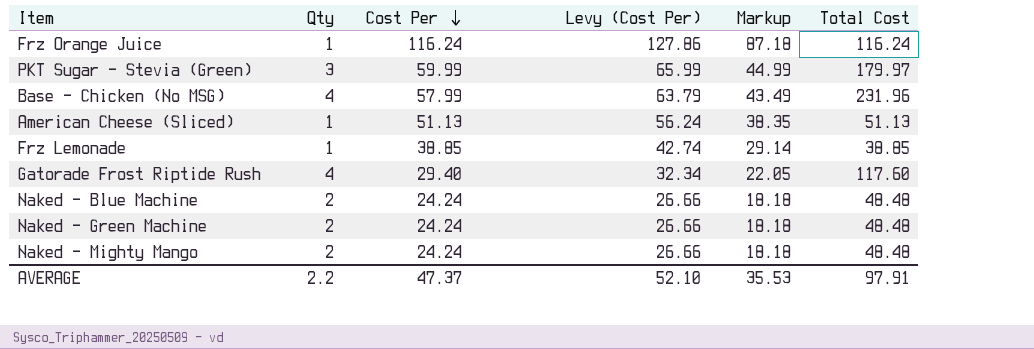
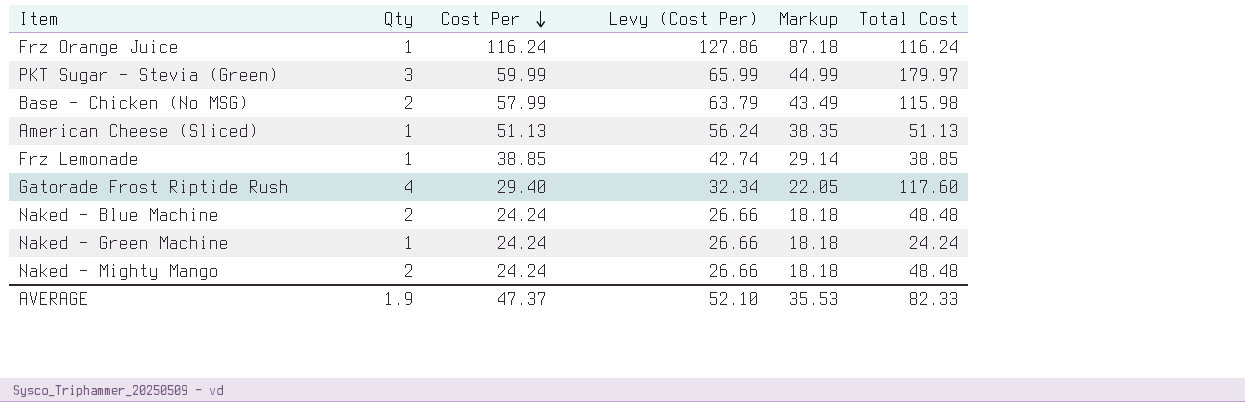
Base - Chicken (No MSG) | Qty: 4 -> 2
Base - Chicken (No MSG) | Total Cost: 231.96 -> 115.98
Naked - Green Machine | Qty: 2 -> 1
Naked - Green Machine | Total Cost: 48.48 -> 24.24
AVERAGE | Qty: 2.2 -> 1.9
AVERAGE | Total Cost: 97.91 -> 82.33

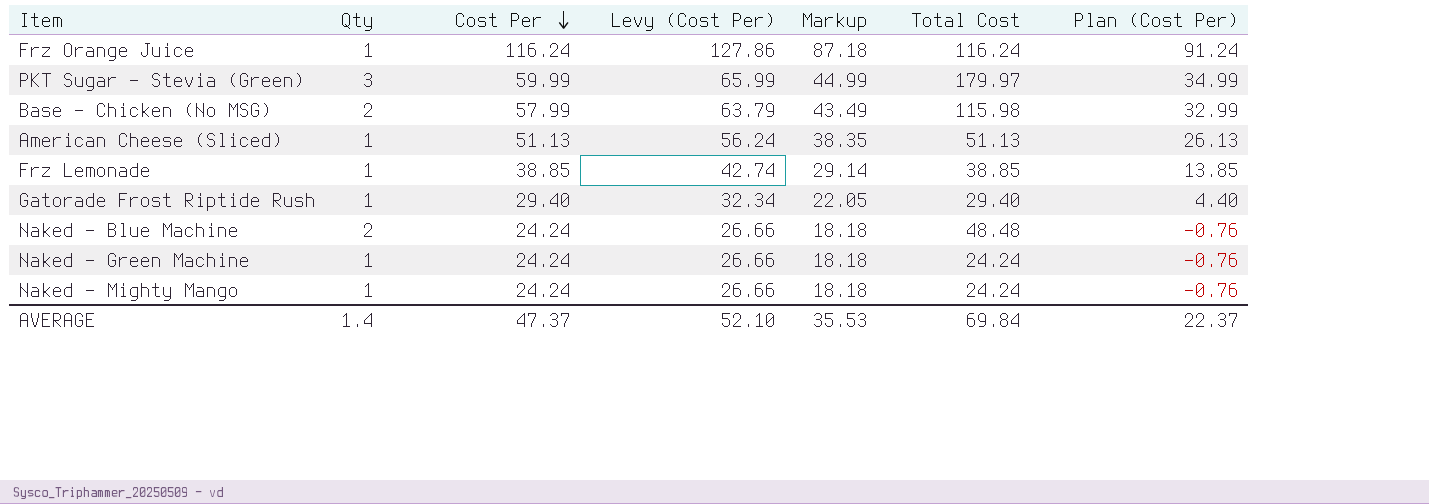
column Plan (Cost Per) | formula: none -> [Cost Per] - 25
Gatorade Frost Riptide Rush | Qty: 4 -> 1
Gatorade Frost Riptide Rush | Total Cost: 117.60 -> 29.40
Naked - Mighty Mango | Qty: 2 -> 1
Naked - Mighty Mango | Total Cost: 48.48 -> 24.24
AVERAGE | Qty: 1.9 -> 1.4
AVERAGE | Total Cost: 82.33 -> 69.84

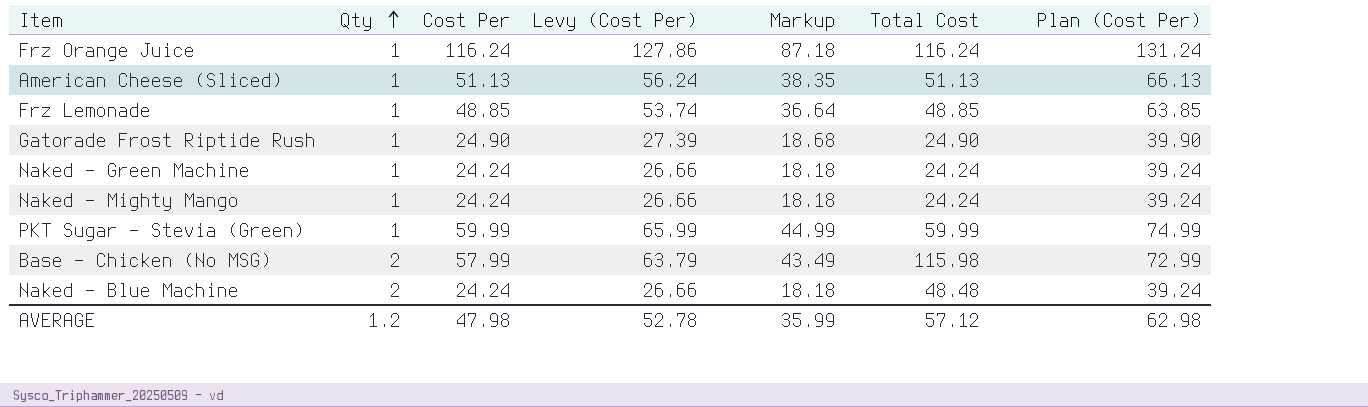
row order: Cost Per descending -> Qty ascending
column Plan (Cost Per) | formula: [Cost Per] - 25 -> [Cost Per] + 15
Frz Lemonade | Cost Per: 38.85 -> 48.85
Frz Lemonade | Levy (Cost Per): 42.74 -> 53.74
Frz Lemonade | Markup: 29.14 -> 36.64
Frz Lemonade | Total Cost: 38.85 -> 48.85
Gatorade Frost Riptide Rush | Cost Per: 29.40 -> 24.90
Gatorade Frost Riptide Rush | Levy (Cost Per): 32.34 -> 27.39
Gatorade Frost Riptide Rush | Markup: 22.05 -> 18.68
Gatorade Frost Riptide Rush | Total Cost: 29.40 -> 24.90
PKT Sugar - Stevia (Green) | Qty: 3 -> 1
PKT Sugar - Stevia (Green) | Total Cost: 179.97 -> 59.99
AVERAGE | Qty: 1.4 -> 1.2
AVERAGE | Cost Per: 47.37 -> 47.98
AVERAGE | Levy (Cost Per): 52.10 -> 52.78
AVERAGE | Markup: 35.53 -> 35.99
AVERAGE | Total Cost: 69.84 -> 57.12
AVERAGE | Plan (Cost Per): 22.37 -> 62.98

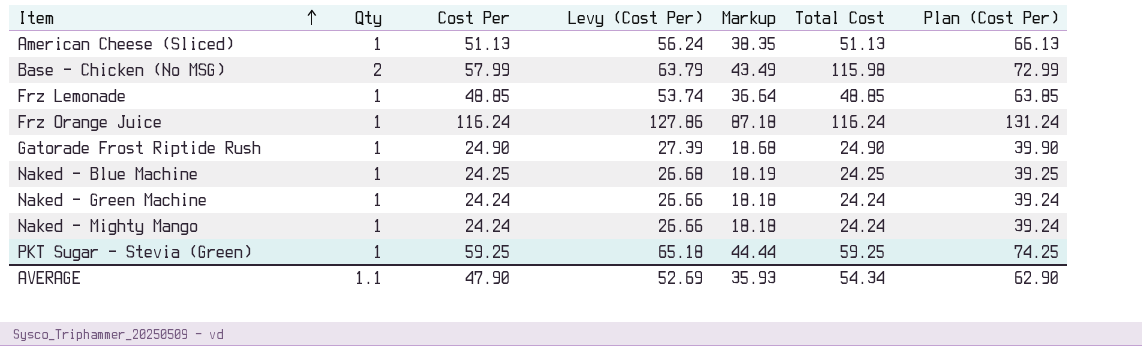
row order: Qty ascending -> Item ascending
Naked - Blue Machine | Qty: 2 -> 1
Naked - Blue Machine | Cost Per: 24.24 -> 24.25
Naked - Blue Machine | Levy (Cost Per): 26.66 -> 26.68
Naked - Blue Machine | Markup: 18.18 -> 18.19
Naked - Blue Machine | Total Cost: 48.48 -> 24.25
Naked - Blue Machine | Plan (Cost Per): 39.24 -> 39.25
PKT Sugar - Stevia (Green) | Cost Per: 59.99 -> 59.25
PKT Sugar - Stevia (Green) | Levy (Cost Per): 65.99 -> 65.18
PKT Sugar - Stevia (Green) | Markup: 44.99 -> 44.44
PKT Sugar - Stevia (Green) | Total Cost: 59.99 -> 59.25
PKT Sugar - Stevia (Green) | Plan (Cost Per): 74.99 -> 74.25
AVERAGE | Qty: 1.2 -> 1.1
AVERAGE | Cost Per: 47.98 -> 47.90
AVERAGE | Levy (Cost Per): 52.78 -> 52.69
AVERAGE | Markup: 35.99 -> 35.93
AVERAGE | Total Cost: 57.12 -> 54.34
AVERAGE | Plan (Cost Per): 62.98 -> 62.90

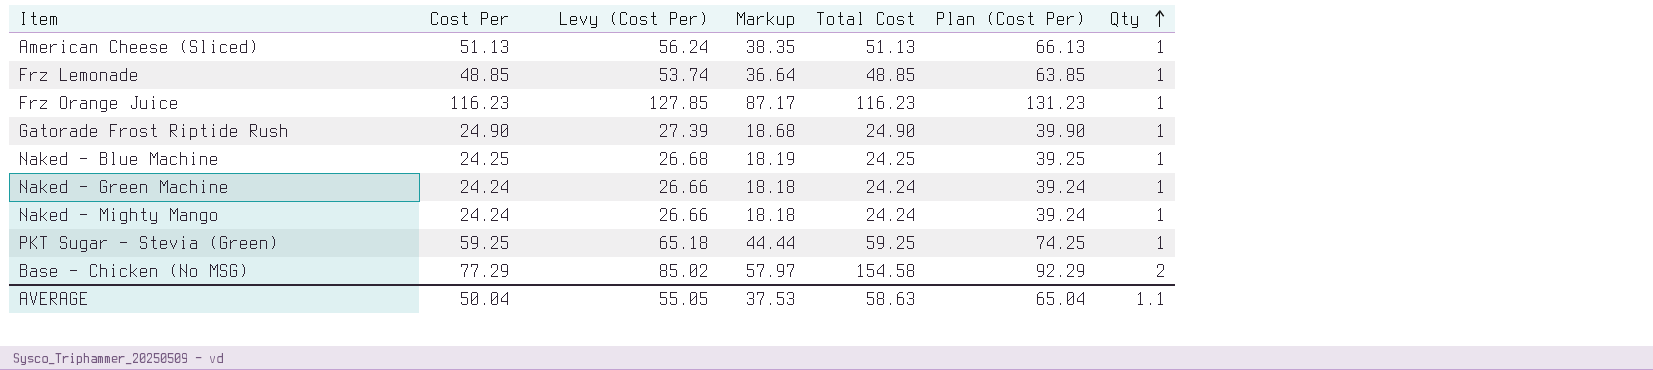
row order: Item ascending -> Qty ascending
column Qty | position: 2 -> 7
Frz Orange Juice | Cost Per: 116.24 -> 116.23
Frz Orange Juice | Levy (Cost Per): 127.86 -> 127.85
Frz Orange Juice | Markup: 87.18 -> 87.17
Frz Orange Juice | Total Cost: 116.24 -> 116.23
Frz Orange Juice | Plan (Cost Per): 131.24 -> 131.23
Base - Chicken (No MSG) | Cost Per: 57.99 -> 77.29
Base - Chicken (No MSG) | Levy (Cost Per): 63.79 -> 85.02
Base - Chicken (No MSG) | Markup: 43.49 -> 57.97
Base - Chicken (No MSG) | Total Cost: 115.98 -> 154.58
Base - Chicken (No MSG) | Plan (Cost Per): 72.99 -> 92.29
AVERAGE | Cost Per: 47.90 -> 50.04
AVERAGE | Levy (Cost Per): 52.69 -> 55.05
AVERAGE | Markup: 35.93 -> 37.53
AVERAGE | Total Cost: 54.34 -> 58.63
AVERAGE | Plan (Cost Per): 62.90 -> 65.04

